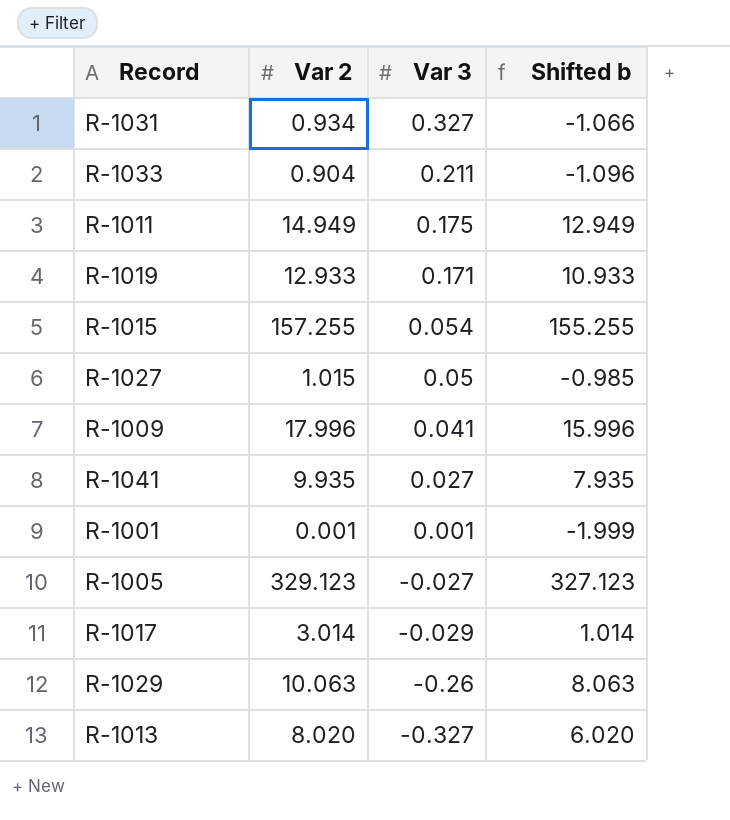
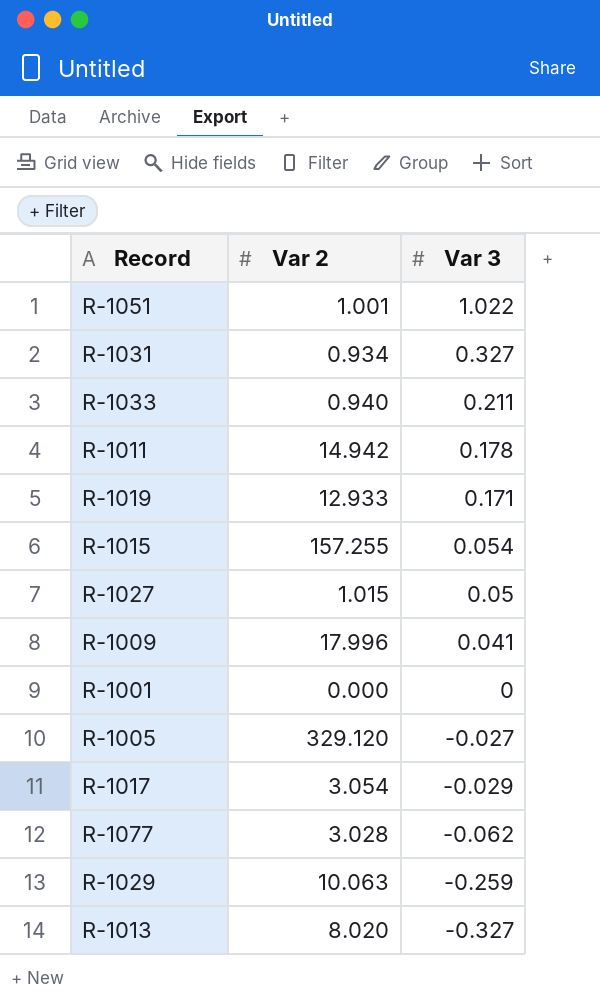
column Shifted b | formula: [Var 2] - 2 -> none
row R-1041: 9.935 | 0.027 | 7.935 -> none
row R-1051: none -> 1.001 | 1.022
R-1033 | Var 2: 0.904 -> 0.940
R-1011 | Var 2: 14.949 -> 14.942
R-1011 | Var 3: 0.175 -> 0.178
R-1001 | Var 2: 0.001 -> 0.000
R-1001 | Var 3: 0.001 -> 0
R-1005 | Var 2: 329.123 -> 329.120
R-1017 | Var 2: 3.014 -> 3.054
row R-1077: none -> 3.028 | -0.062
R-1029 | Var 3: -0.26 -> -0.259

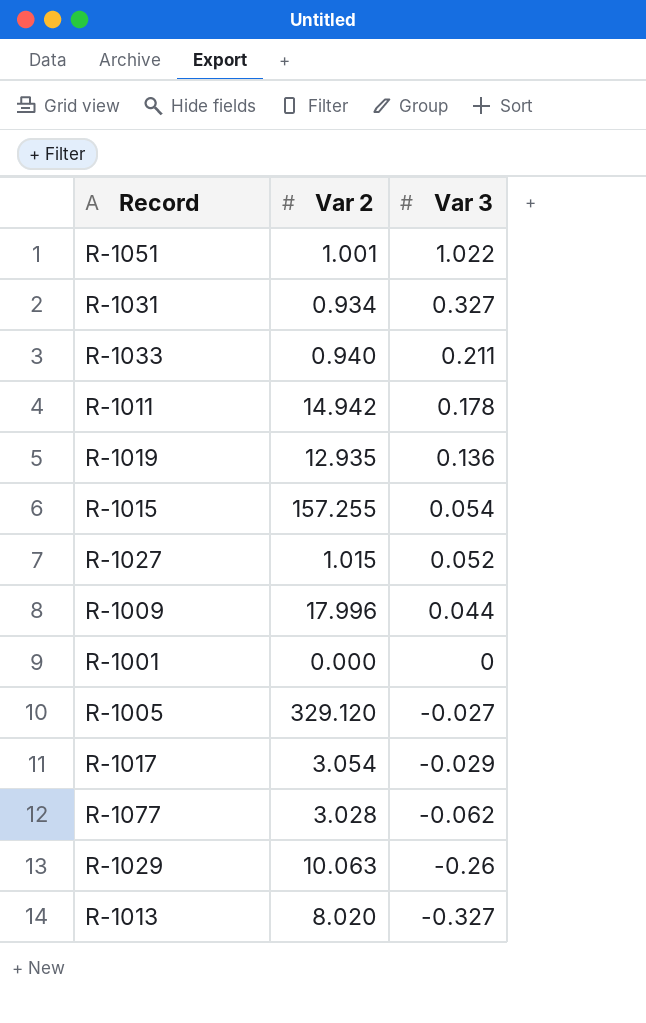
R-1019 | Var 2: 12.933 -> 12.935
R-1019 | Var 3: 0.171 -> 0.136
R-1027 | Var 3: 0.05 -> 0.052
R-1009 | Var 3: 0.041 -> 0.044
R-1029 | Var 3: -0.259 -> -0.26

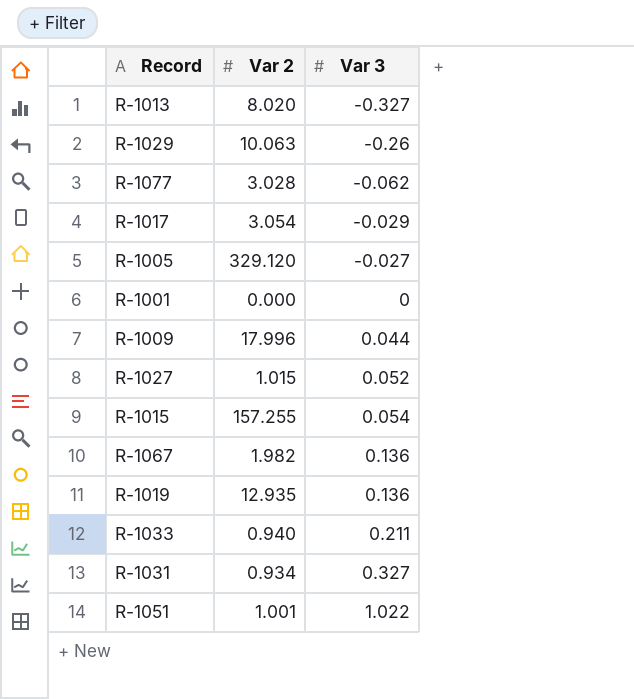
row order: Var 3 descending -> Var 3 ascending
row R-1011: 14.942 | 0.178 -> none
row R-1067: none -> 1.982 | 0.136

